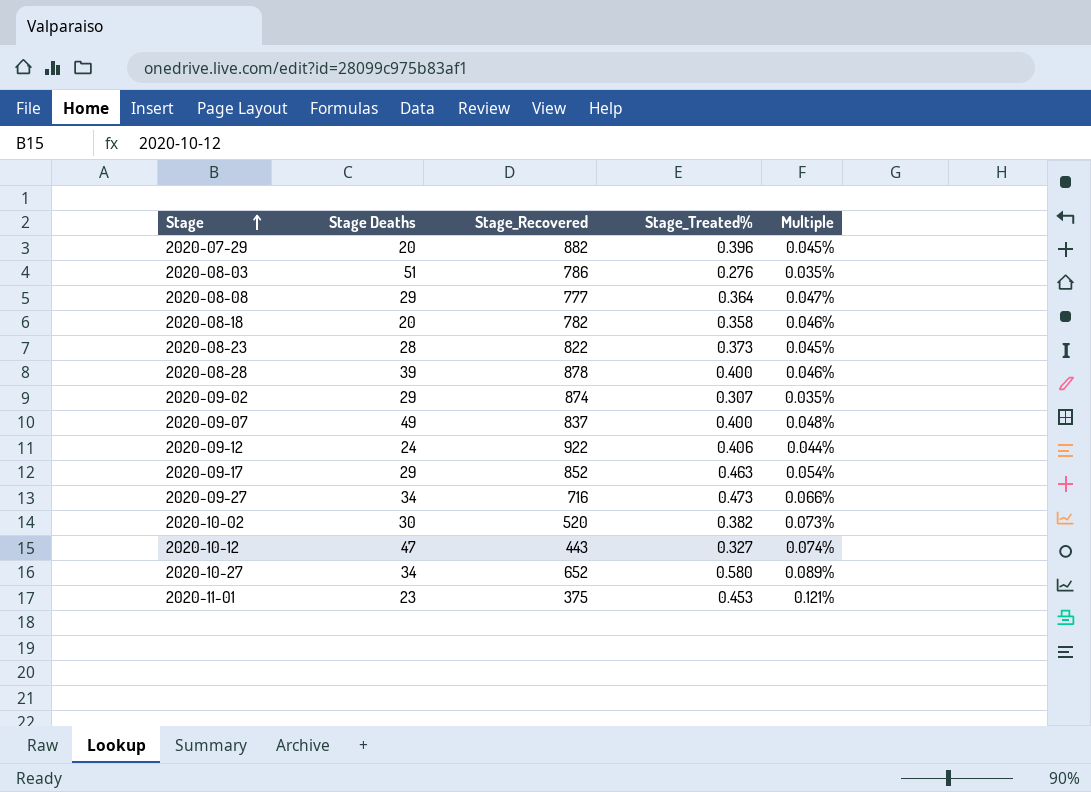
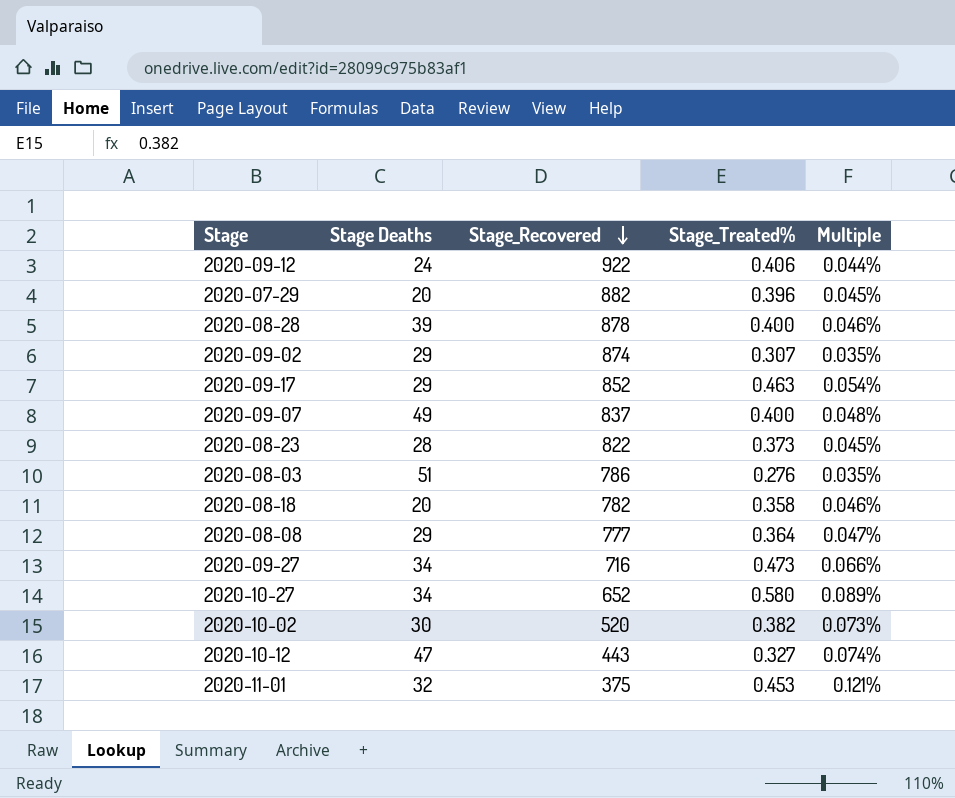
row order: Stage ascending -> Stage_Recovered descending
2020-11-01 | Stage Deaths: 23 -> 32

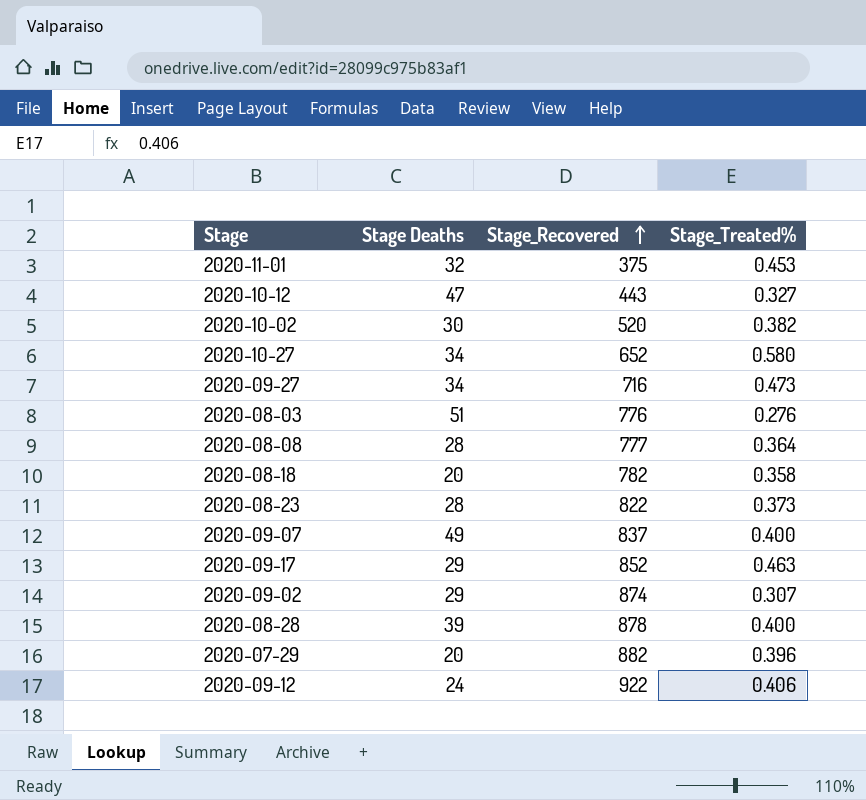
row order: Stage_Recovered descending -> Stage_Recovered ascending
column Multiple | formula: [Stage_Treated%] / [Stage_Recovered] -> none
2020-08-03 | Stage_Recovered: 786 -> 776
2020-08-08 | Stage Deaths: 29 -> 28

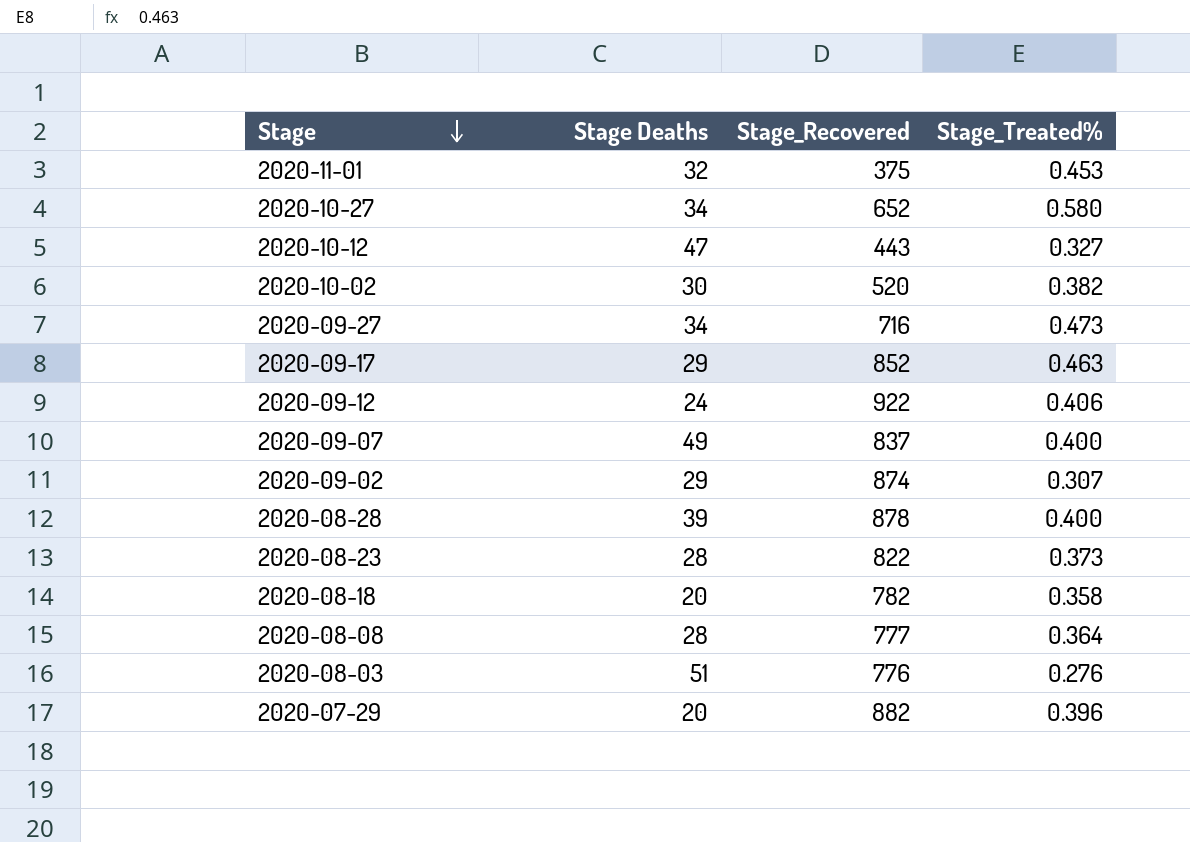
row order: Stage_Recovered ascending -> Stage descending

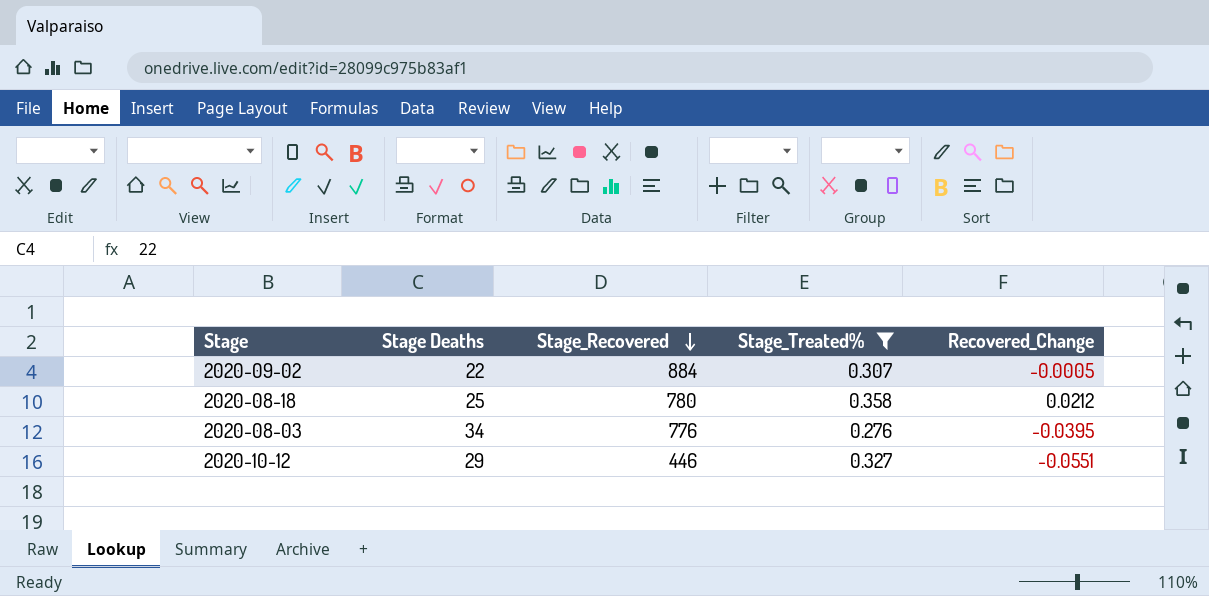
filter: none -> Stage_Treated% <= 0.358
row order: Stage descending -> Stage_Recovered descending
column Recovered_Change | position: none -> 5
2020-09-02 | Stage Deaths: 29 -> 22
2020-09-02 | Stage_Recovered: 874 -> 884
2020-08-18 | Stage Deaths: 20 -> 25
2020-08-18 | Stage_Recovered: 782 -> 780
2020-08-03 | Stage Deaths: 51 -> 34
2020-10-12 | Stage Deaths: 47 -> 29
2020-10-12 | Stage_Recovered: 443 -> 446

